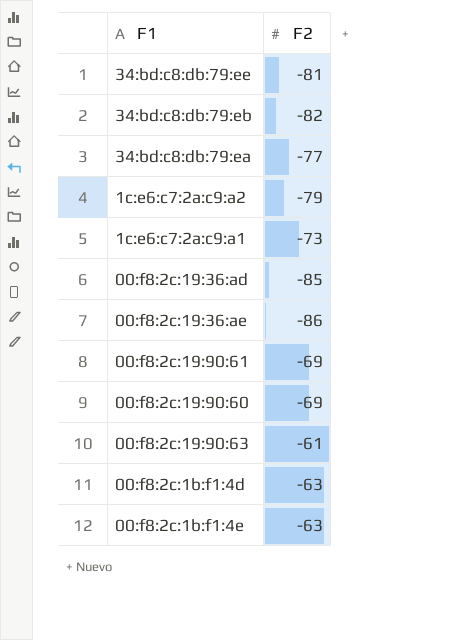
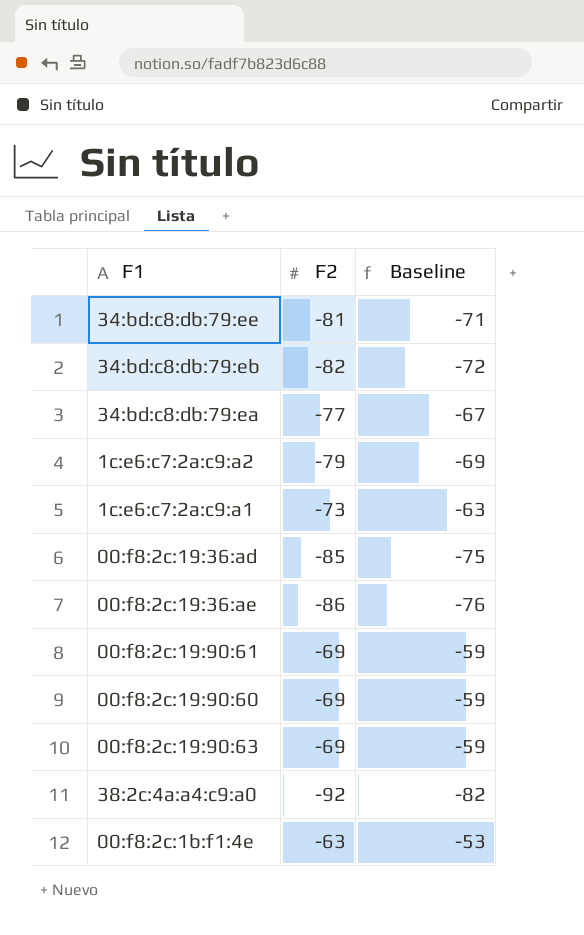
column Baseline | formula: none -> [F2] + 10
row 00:f8:2c:1b:f1:4d: -63 -> none
00:f8:2c:19:90:63 | F2: -61 -> -69
row 38:2c:4a:a4:c9:a0: none -> -92 | -82

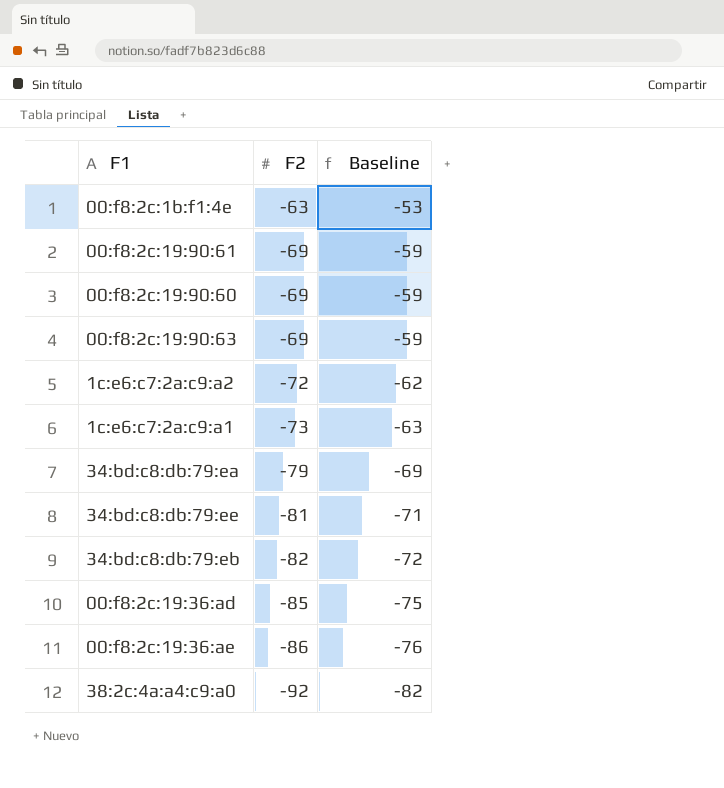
row order: none -> F2 descending
1c:e6:c7:2a:c9:a2 | F2: -79 -> -72
1c:e6:c7:2a:c9:a2 | Baseline: -69 -> -62
34:bd:c8:db:79:ea | F2: -77 -> -79
34:bd:c8:db:79:ea | Baseline: -67 -> -69

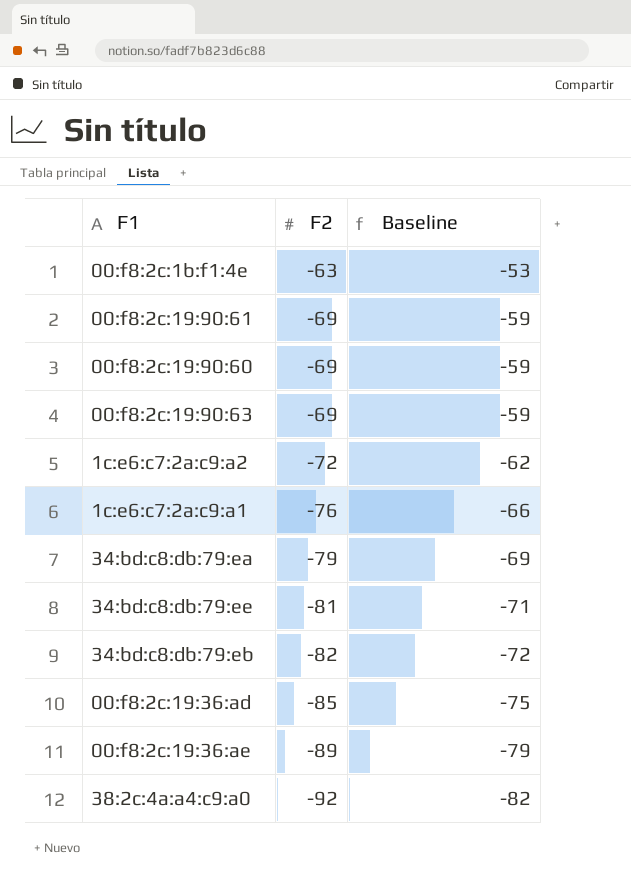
1c:e6:c7:2a:c9:a1 | F2: -73 -> -76
1c:e6:c7:2a:c9:a1 | Baseline: -63 -> -66
00:f8:2c:19:36:ae | F2: -86 -> -89
00:f8:2c:19:36:ae | Baseline: -76 -> -79

